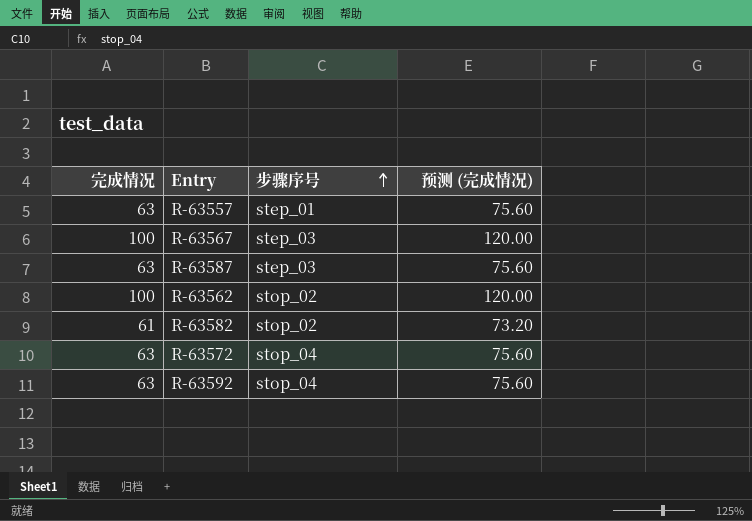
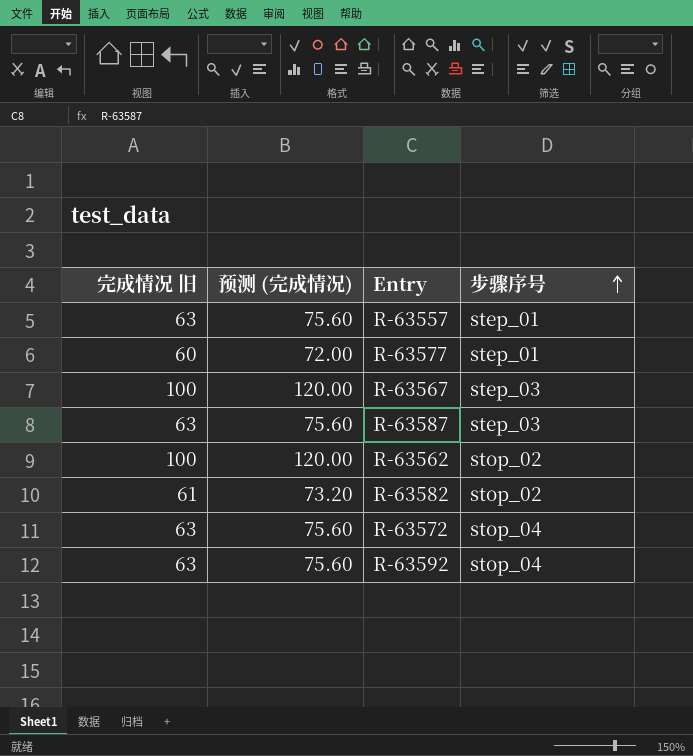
column name: 完成情况 -> 完成情况 旧
column 预测 (完成情况) | position: 4 -> 2
row R-63577: none -> 60 | 72.00 | step_01

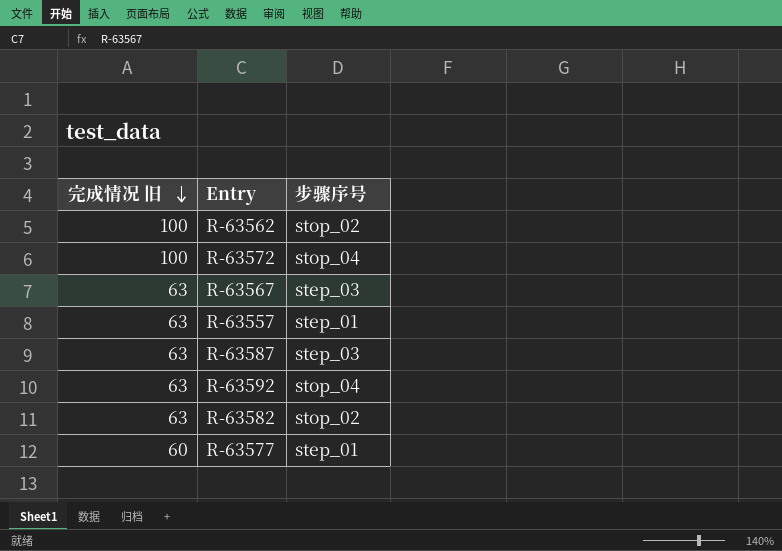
row order: 步骤序号 ascending -> 完成情况 旧 descending
column 预测 (完成情况) | formula: [完成情况 旧] * 1.2 -> none
R-63572 | 完成情况 旧: 63 -> 100
R-63567 | 完成情况 旧: 100 -> 63
R-63582 | 完成情况 旧: 61 -> 63

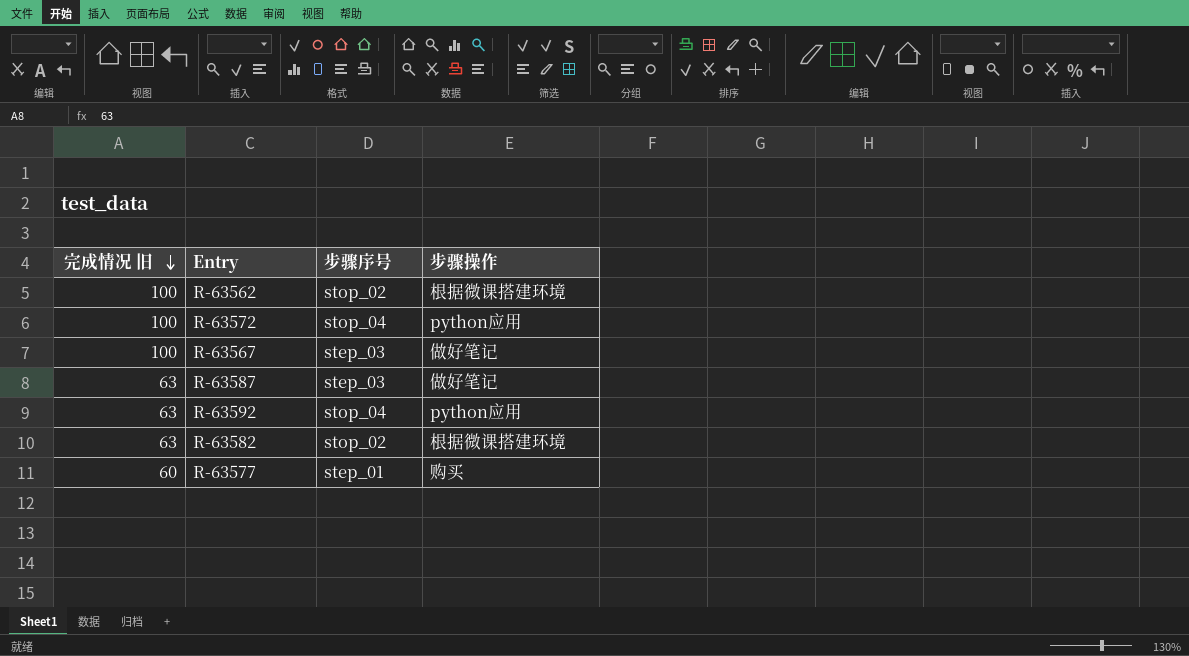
column 步骤操作 | position: none -> 4
row R-63557: 63 | step_01 -> none
R-63567 | 完成情况 旧: 63 -> 100

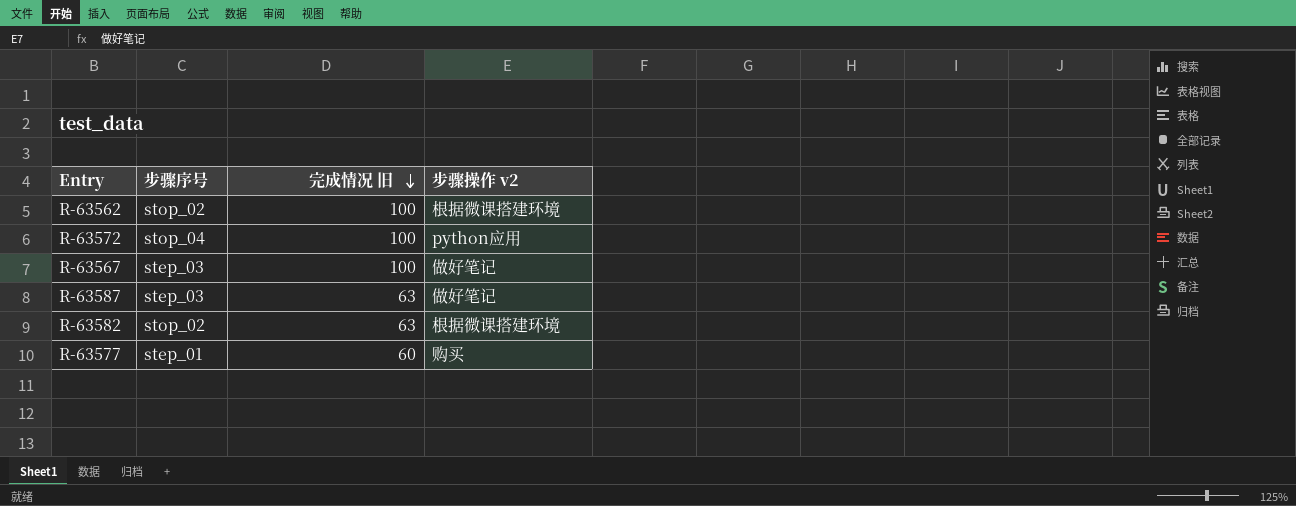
column 完成情况 旧 | position: 1 -> 3
column name: 步骤操作 -> 步骤操作 v2
row R-63592: 63 | stop_04 | python应用 -> none

